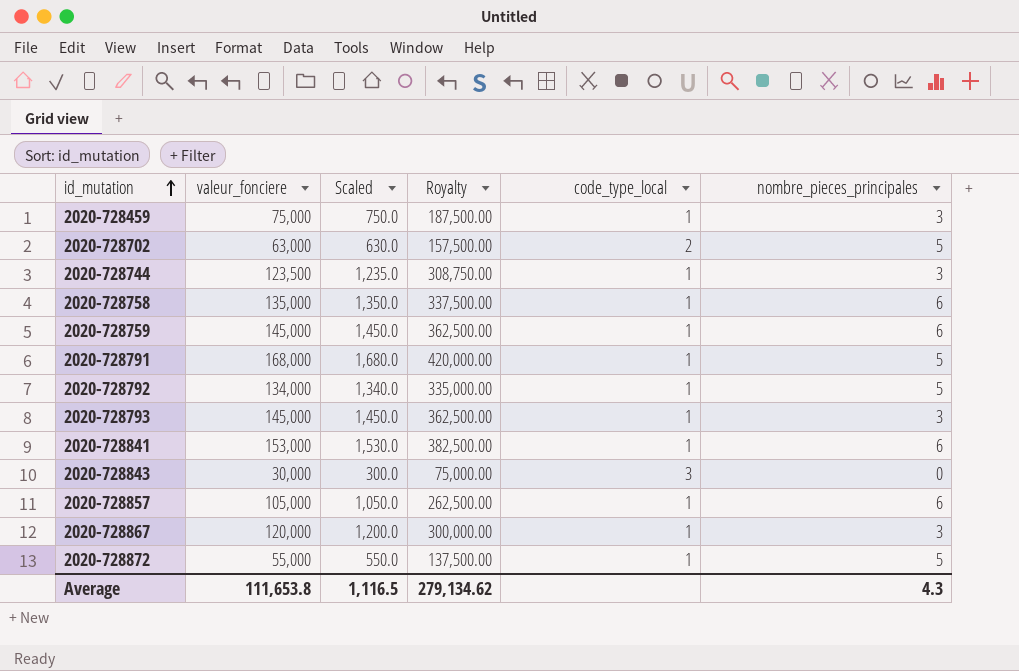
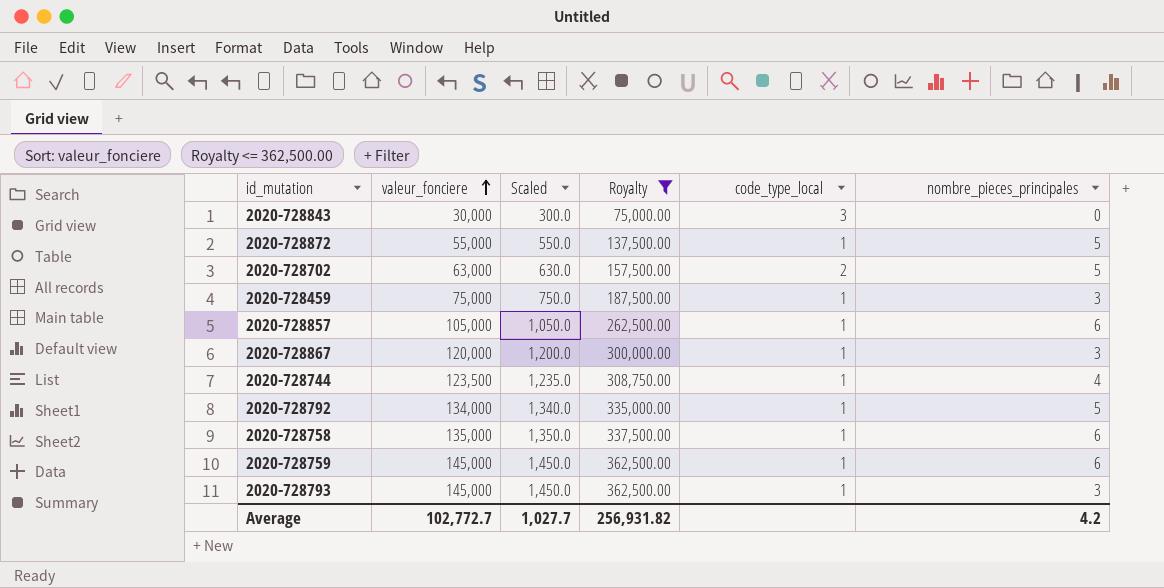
filter: none -> Royalty <= 362,500.00
row order: id_mutation ascending -> valeur_fonciere ascending
2020-728744 | nombre_pieces_principales: 3 -> 4
Average | valeur_fonciere: 111,653.8 -> 102,772.7
Average | Scaled: 1,116.5 -> 1,027.7
Average | Royalty: 279,134.62 -> 256,931.82
Average | nombre_pieces_principales: 4.3 -> 4.2

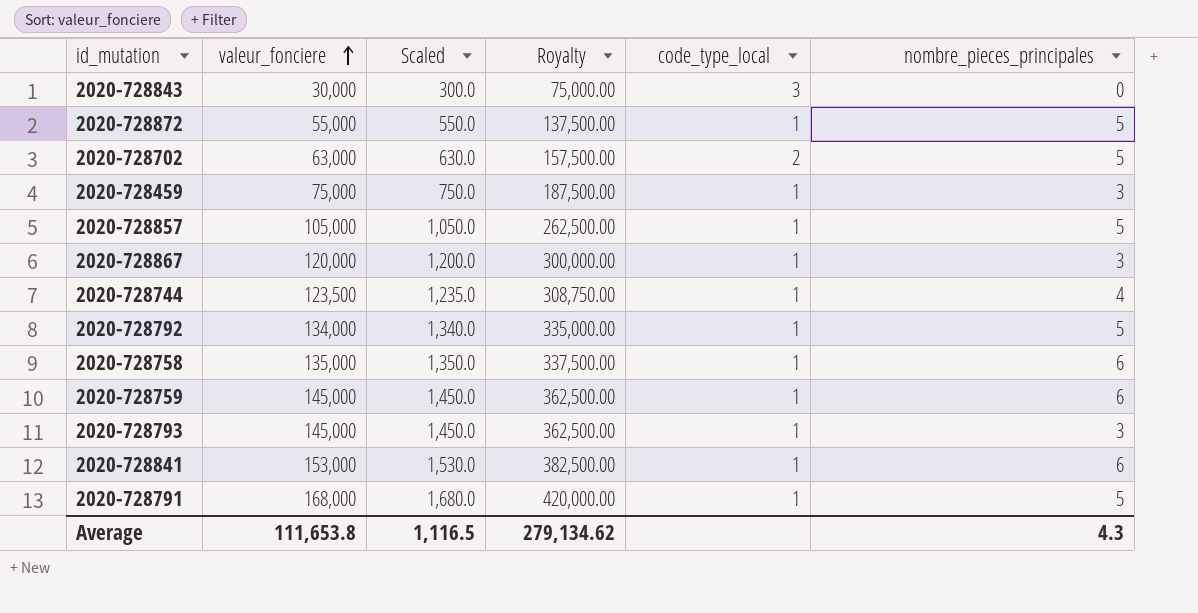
filter: Royalty <= 362,500.00 -> none
2020-728857 | nombre_pieces_principales: 6 -> 5
Average | valeur_fonciere: 102,772.7 -> 111,653.8
Average | Scaled: 1,027.7 -> 1,116.5
Average | Royalty: 256,931.82 -> 279,134.62
Average | nombre_pieces_principales: 4.2 -> 4.3

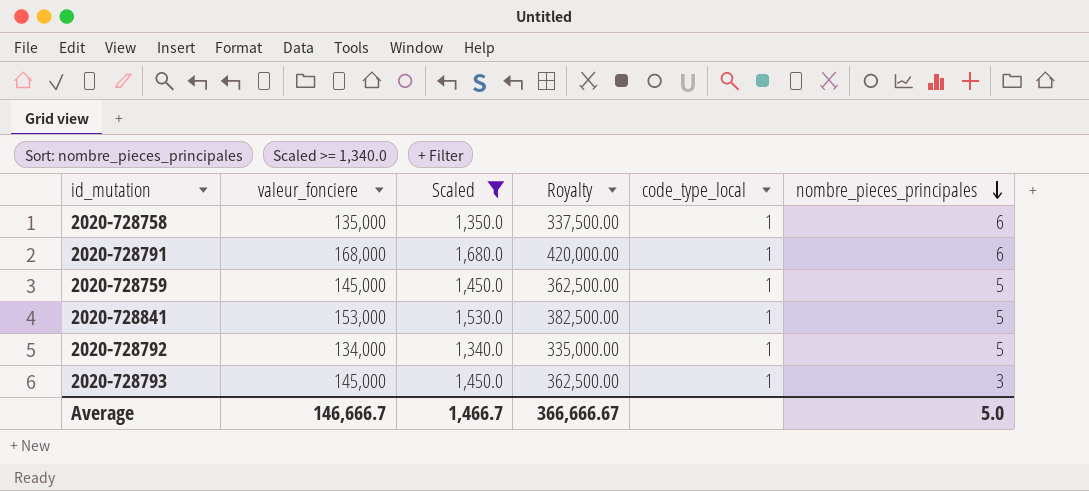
filter: none -> Scaled >= 1,340.0
row order: valeur_fonciere ascending -> nombre_pieces_principales descending
2020-728791 | nombre_pieces_principales: 5 -> 6
2020-728759 | nombre_pieces_principales: 6 -> 5
2020-728841 | nombre_pieces_principales: 6 -> 5
Average | valeur_fonciere: 111,653.8 -> 146,666.7
Average | Scaled: 1,116.5 -> 1,466.7
Average | Royalty: 279,134.62 -> 366,666.67
Average | nombre_pieces_principales: 4.3 -> 5.0

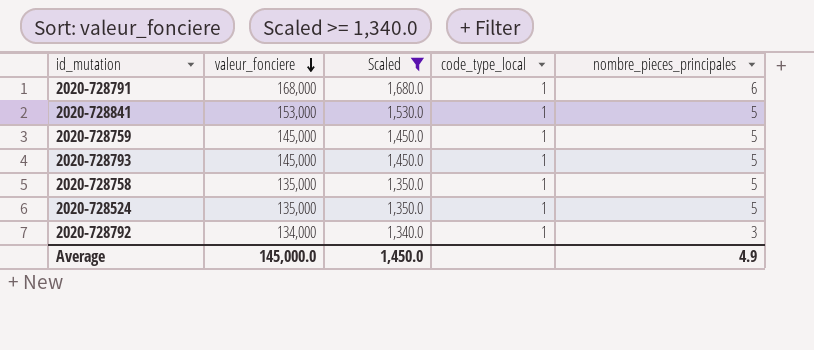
row order: nombre_pieces_principales descending -> valeur_fonciere descending
column Royalty | formula: [valeur_fonciere] * 2.5 -> none
2020-728793 | nombre_pieces_principales: 3 -> 5
2020-728758 | nombre_pieces_principales: 6 -> 5
row 2020-728524: none -> 135,000 | 1,350.0 | 1 | 5
2020-728792 | nombre_pieces_principales: 5 -> 3
Average | valeur_fonciere: 146,666.7 -> 145,000.0
Average | Scaled: 1,466.7 -> 1,450.0
Average | nombre_pieces_principales: 5.0 -> 4.9

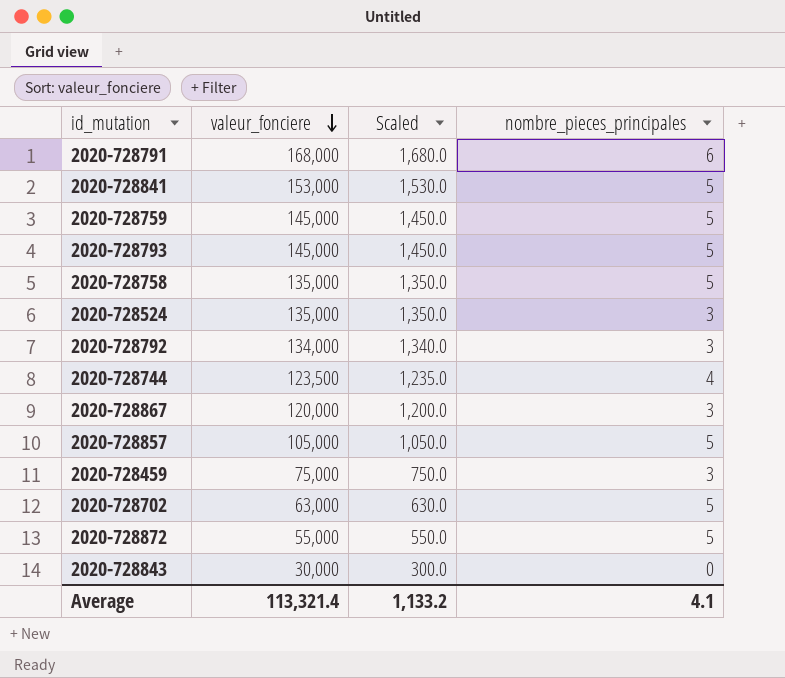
filter: Scaled >= 1,340.0 -> none
column code_type_local | position: 4 -> none
2020-728524 | nombre_pieces_principales: 5 -> 3
Average | valeur_fonciere: 145,000.0 -> 113,321.4
Average | Scaled: 1,450.0 -> 1,133.2
Average | nombre_pieces_principales: 4.9 -> 4.1

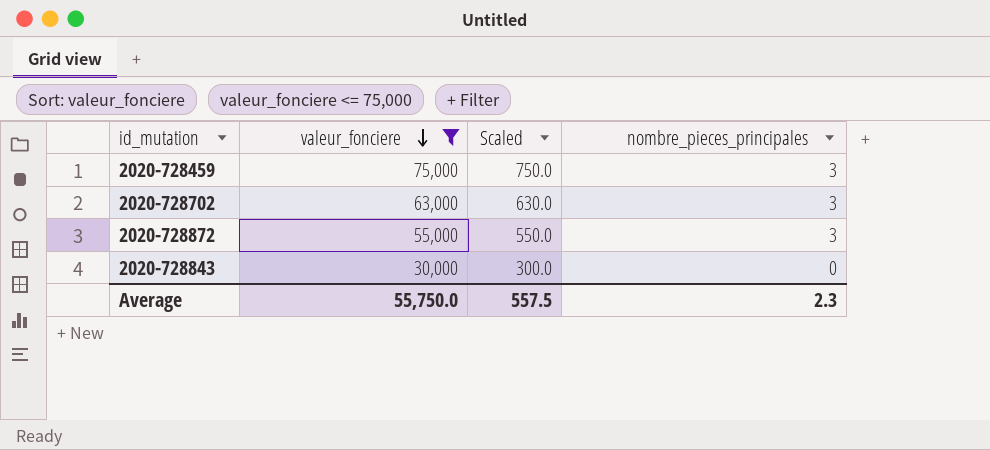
filter: none -> valeur_fonciere <= 75,000
2020-728702 | nombre_pieces_principales: 5 -> 3
2020-728872 | nombre_pieces_principales: 5 -> 3
Average | valeur_fonciere: 113,321.4 -> 55,750.0
Average | Scaled: 1,133.2 -> 557.5
Average | nombre_pieces_principales: 4.1 -> 2.3

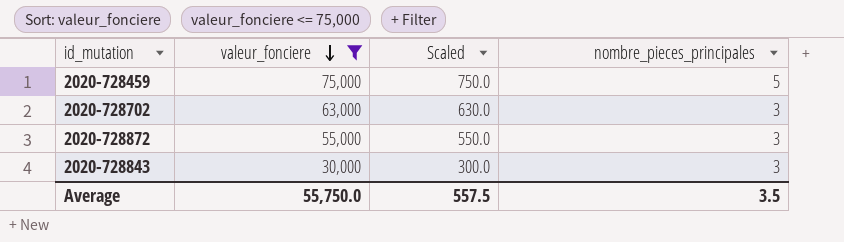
2020-728459 | nombre_pieces_principales: 3 -> 5
2020-728843 | nombre_pieces_principales: 0 -> 3
Average | nombre_pieces_principales: 2.3 -> 3.5

